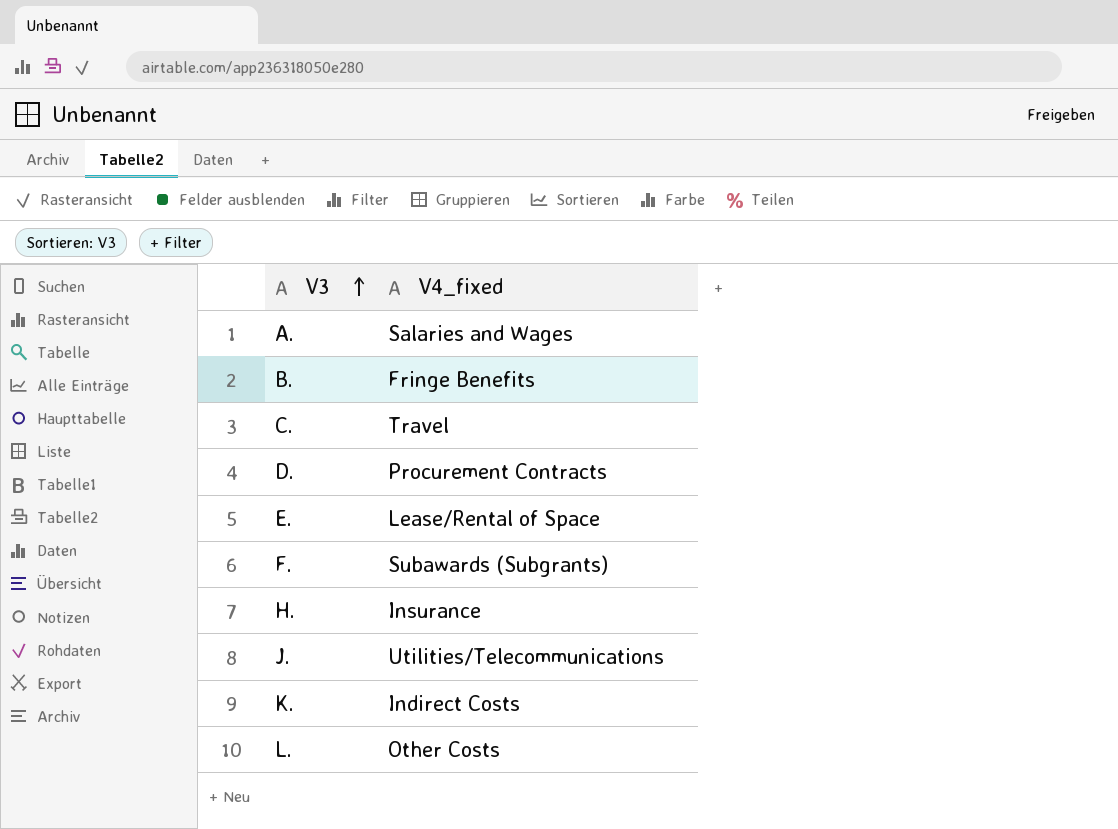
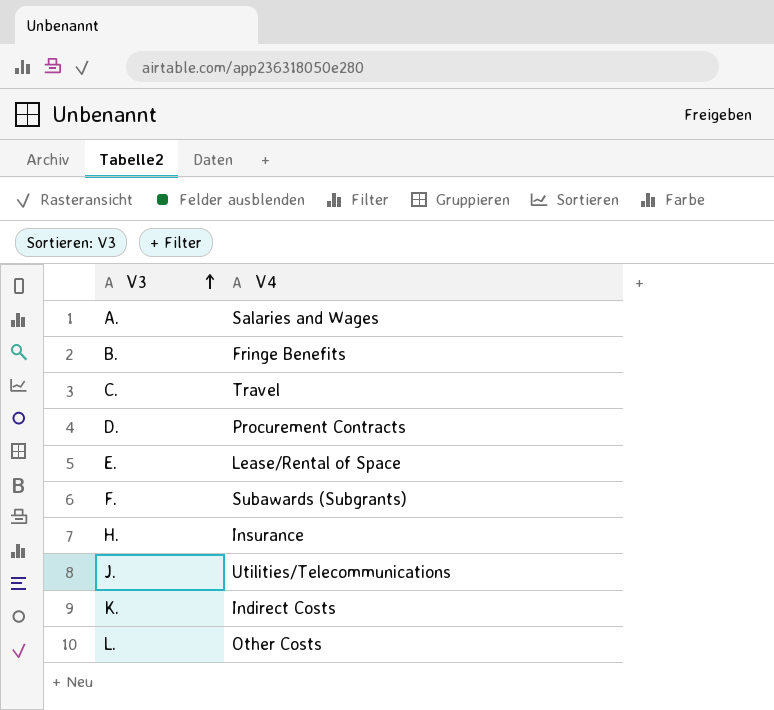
column name: V4_fixed -> V4

